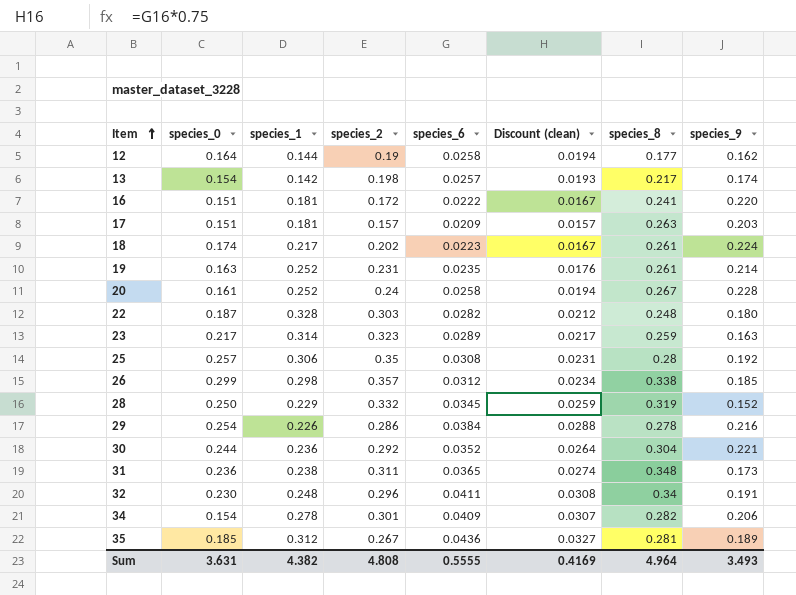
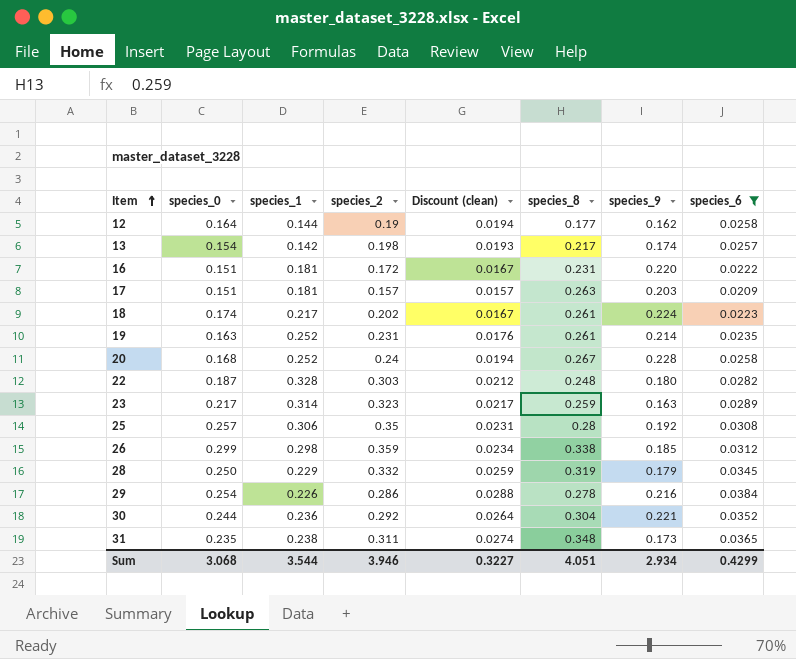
filter: none -> species_6 <= 0.0384
column species_6 | position: 5 -> 8
16 | species_8: 0.241 -> 0.231
20 | species_0: 0.161 -> 0.168
26 | species_2: 0.357 -> 0.359
28 | species_9: 0.152 -> 0.179
31 | species_0: 0.236 -> 0.235
Sum | species_0: 3.631 -> 3.068
Sum | species_1: 4.382 -> 3.544
Sum | species_2: 4.808 -> 3.946
Sum | Discount (clean): 0.4169 -> 0.3227
Sum | species_8: 4.964 -> 4.051
Sum | species_9: 3.493 -> 2.934
Sum | species_6: 0.5555 -> 0.4299

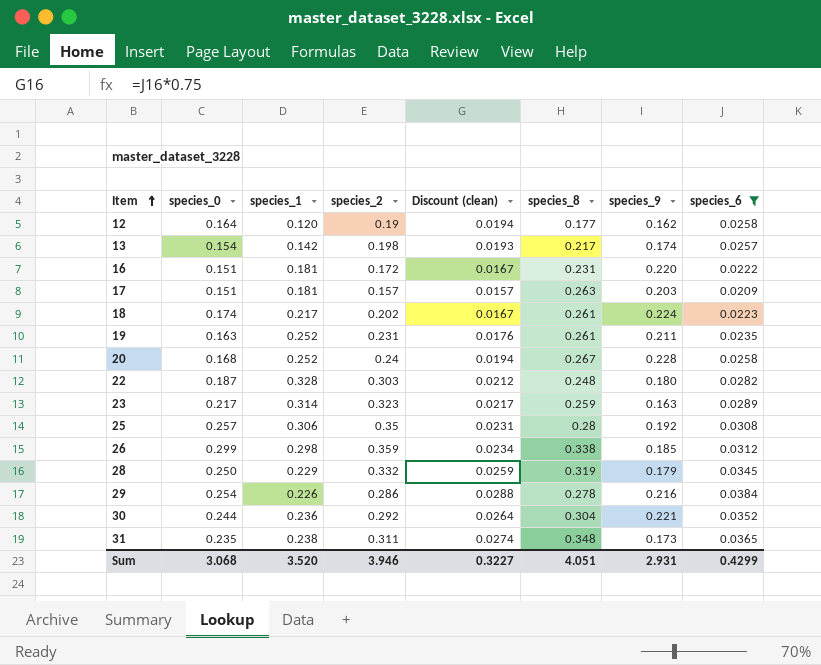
12 | species_1: 0.144 -> 0.120
19 | species_9: 0.214 -> 0.211
Sum | species_1: 3.544 -> 3.520
Sum | species_9: 2.934 -> 2.931

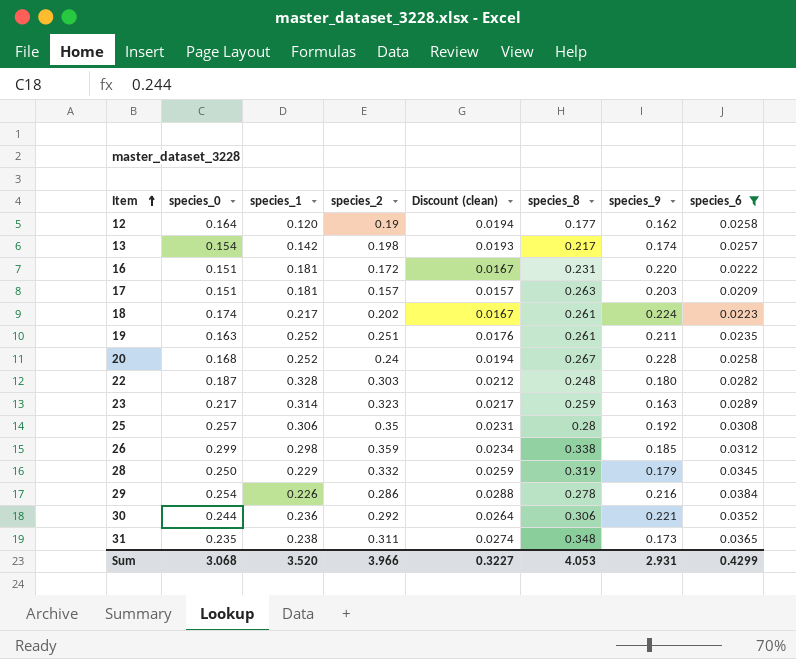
19 | species_2: 0.231 -> 0.251
30 | species_8: 0.304 -> 0.306
Sum | species_2: 3.946 -> 3.966
Sum | species_8: 4.051 -> 4.053

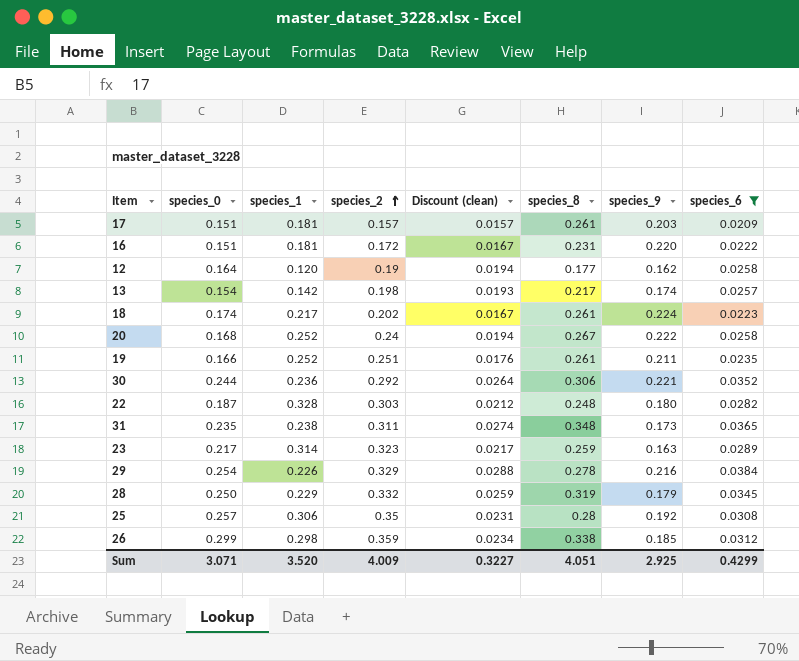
row order: Item ascending -> species_2 ascending
17 | species_8: 0.263 -> 0.261
20 | species_9: 0.228 -> 0.222
19 | species_0: 0.163 -> 0.166
29 | species_2: 0.286 -> 0.329
Sum | species_0: 3.068 -> 3.071
Sum | species_2: 3.966 -> 4.009
Sum | species_8: 4.053 -> 4.051
Sum | species_9: 2.931 -> 2.925

